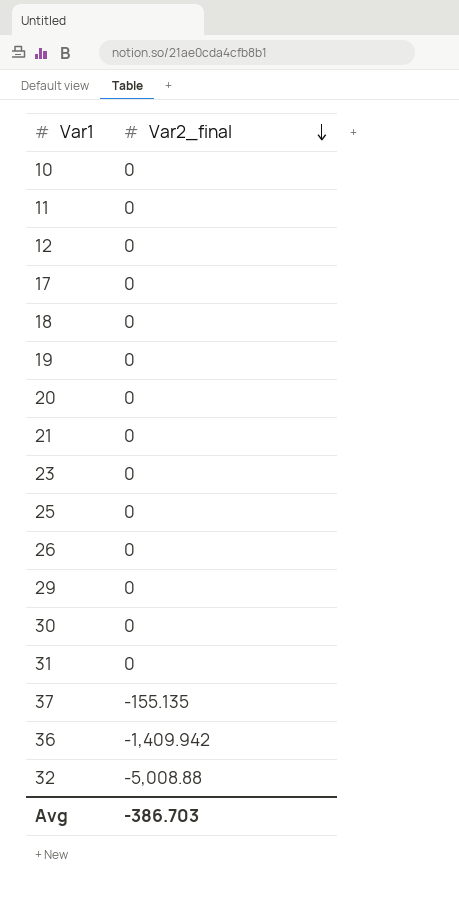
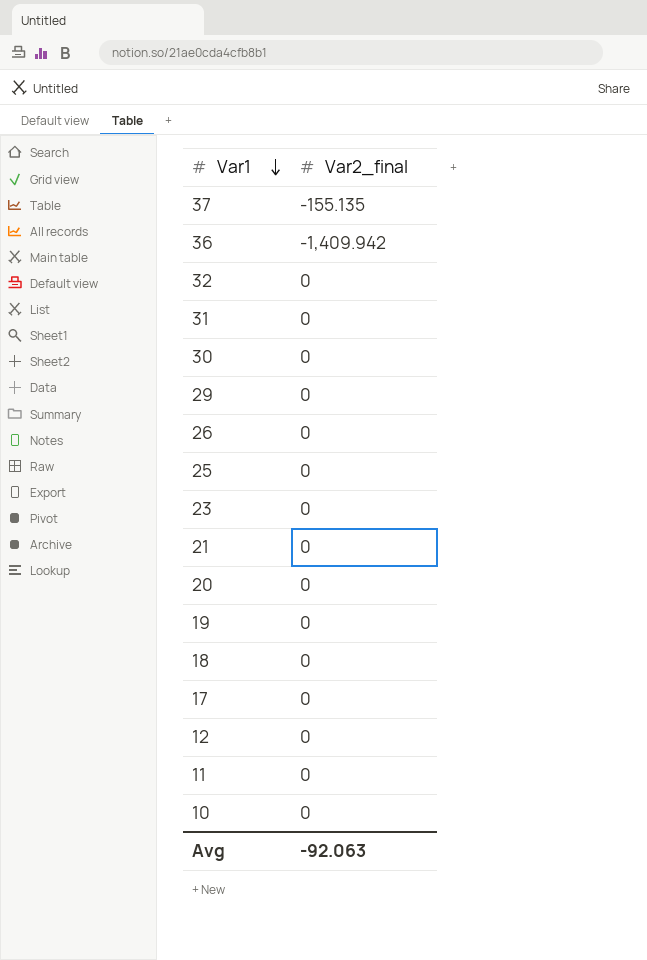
row order: Var2_final descending -> Var1 descending
32 | Var2_final: -5,008.88 -> 0
Avg | Var2_final: -386.703 -> -92.063

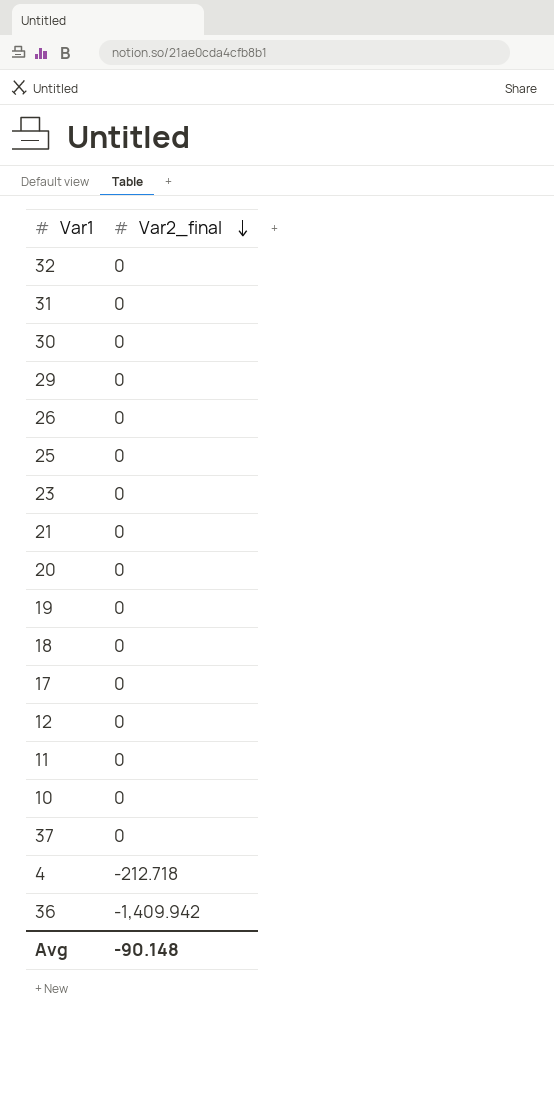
row order: Var1 descending -> Var2_final descending
37 | Var2_final: -155.135 -> 0
row 4: none -> -212.718
Avg | Var2_final: -92.063 -> -90.148

